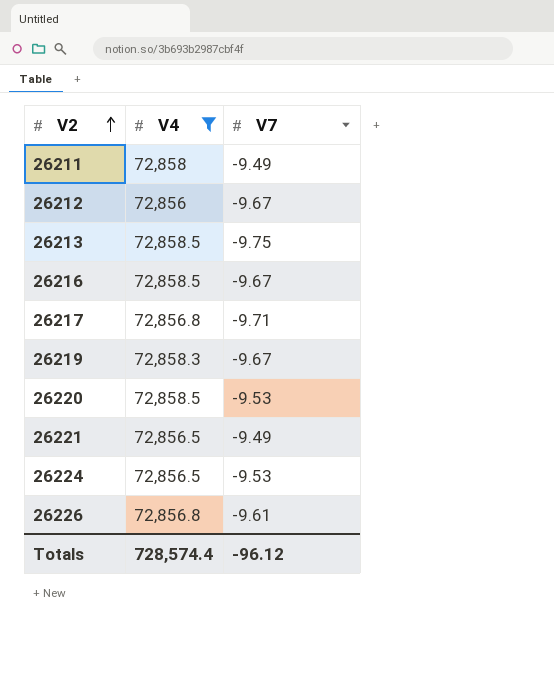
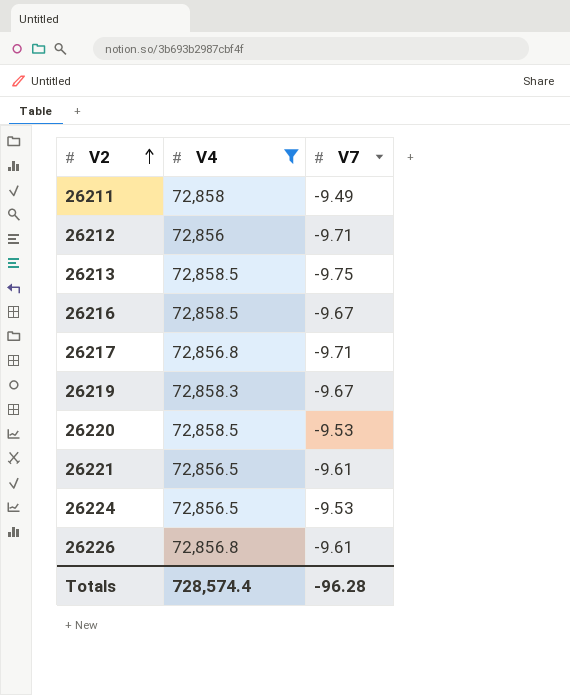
26212 | V7: -9.67 -> -9.71
26221 | V7: -9.49 -> -9.61
Totals | V7: -96.12 -> -96.28

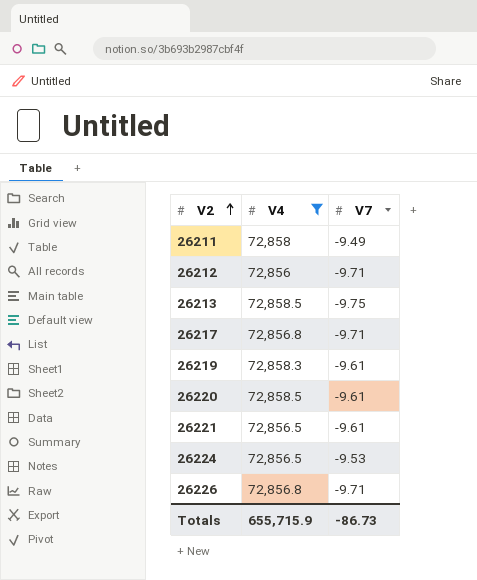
row 26216: 72,858.5 | -9.67 -> none
26219 | V7: -9.67 -> -9.61
26220 | V7: -9.53 -> -9.61
26226 | V7: -9.61 -> -9.71
Totals | V4: 728,574.4 -> 655,715.9
Totals | V7: -96.28 -> -86.73

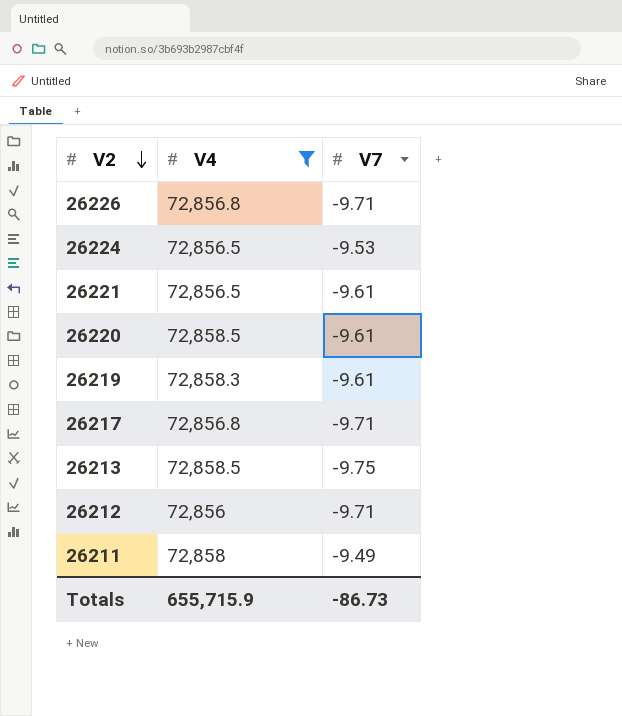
row order: V2 ascending -> V2 descending

